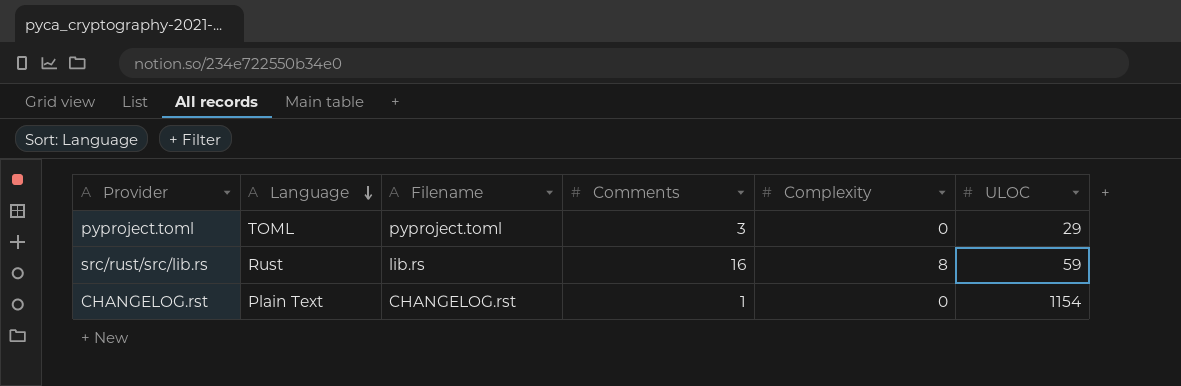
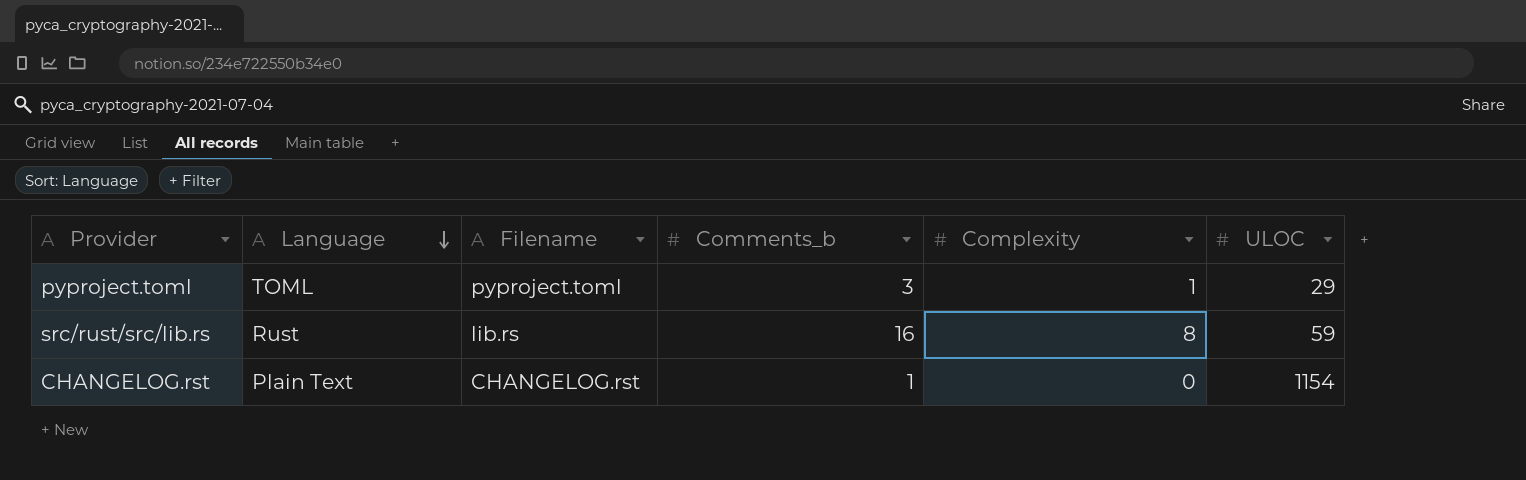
column name: Comments -> Comments_b
pyproject.toml | Complexity: 0 -> 1

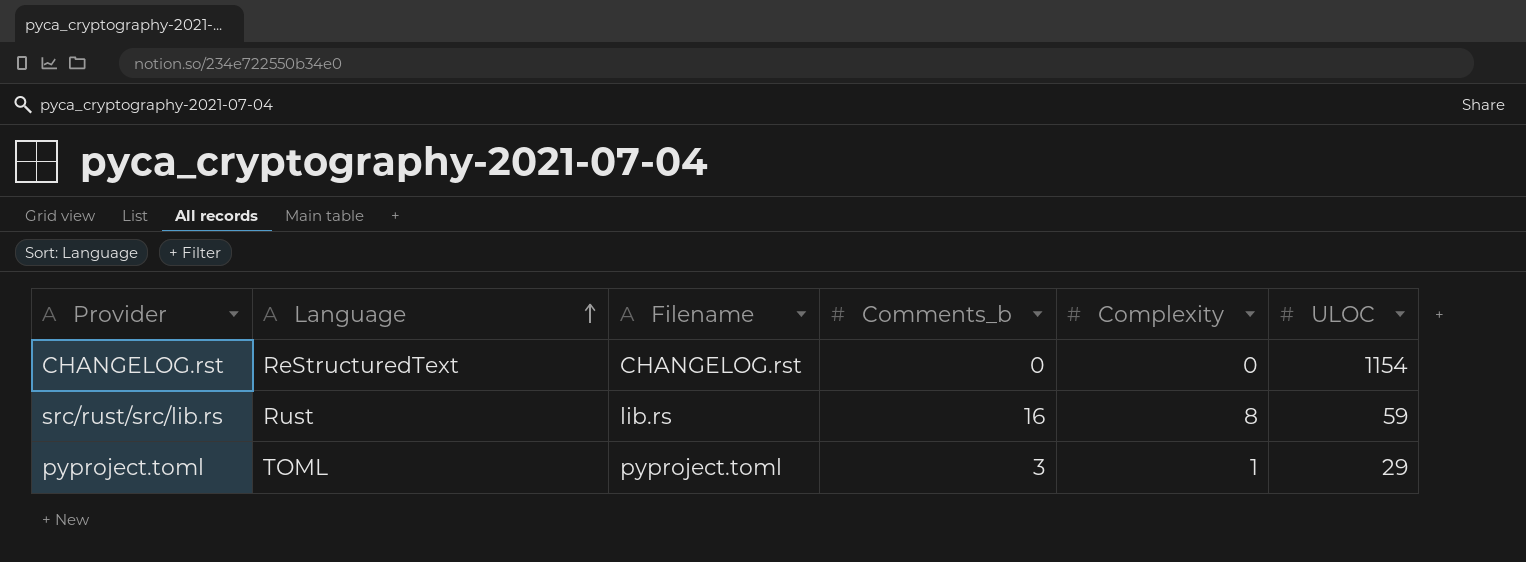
row order: Language descending -> Language ascending
CHANGELOG.rst | Language: Plain Text -> ReStructuredText
CHANGELOG.rst | Comments_b: 1 -> 0

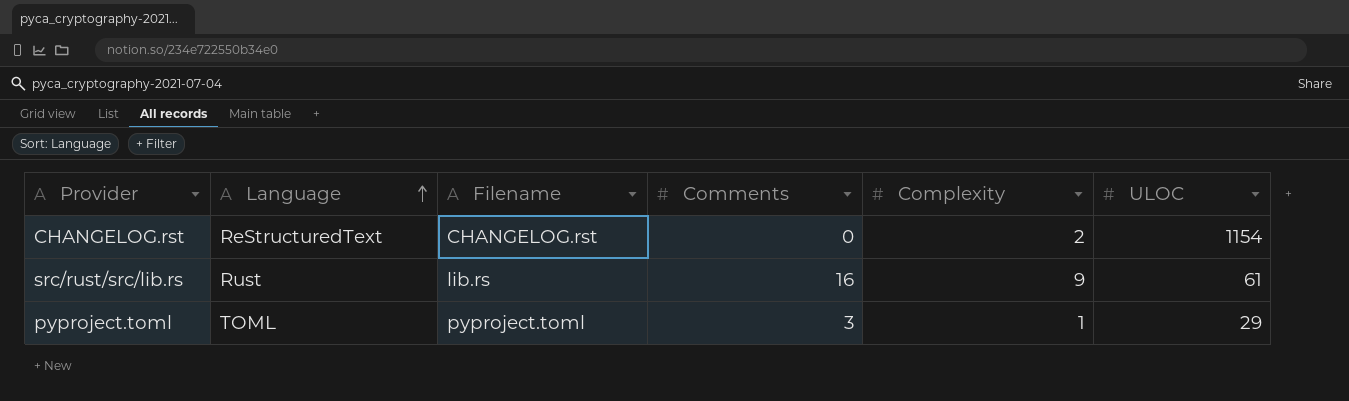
column name: Comments_b -> Comments
CHANGELOG.rst | Complexity: 0 -> 2
src/rust/src/lib.rs | Complexity: 8 -> 9
src/rust/src/lib.rs | ULOC: 59 -> 61

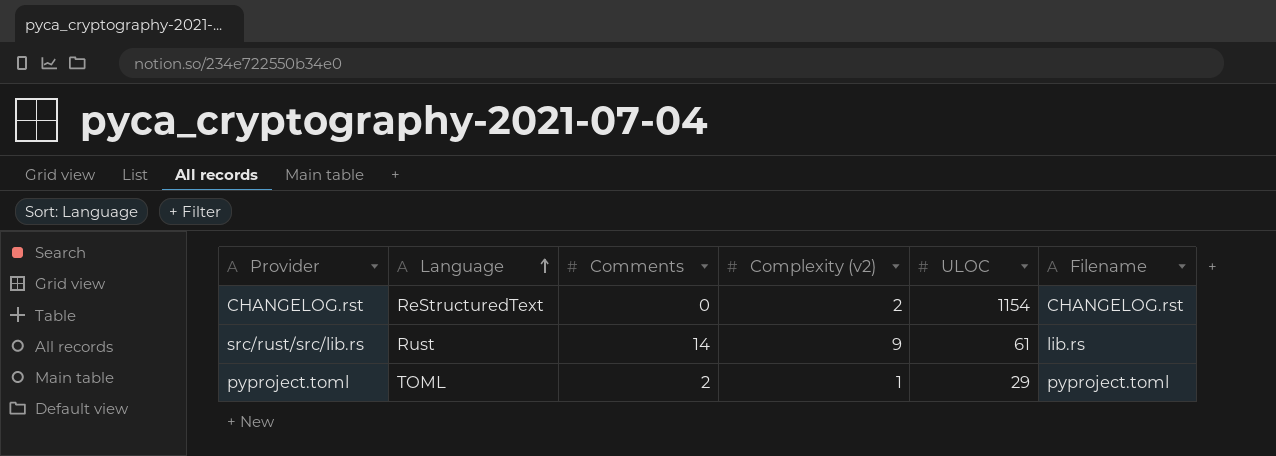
column name: Complexity -> Complexity (v2)
column Filename | position: 3 -> 6
src/rust/src/lib.rs | Comments: 16 -> 14
pyproject.toml | Comments: 3 -> 2

